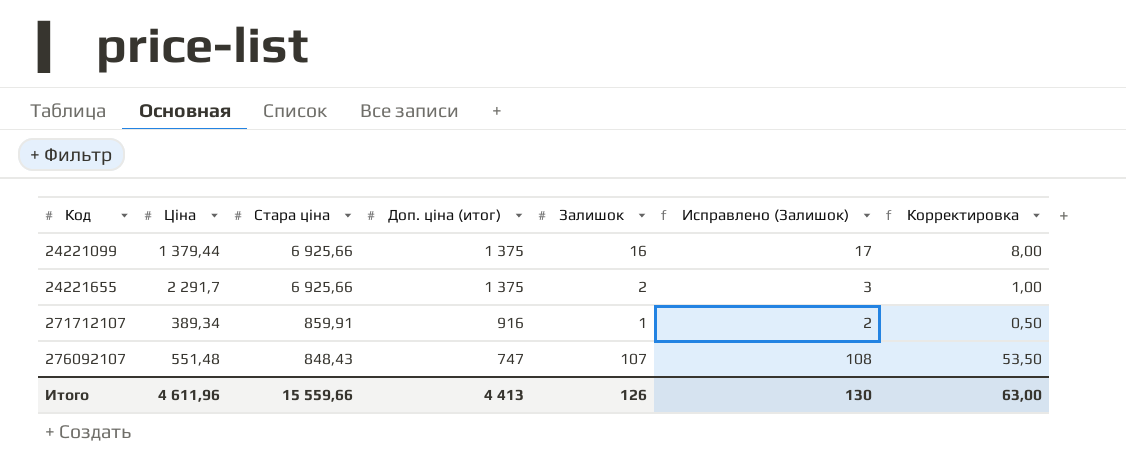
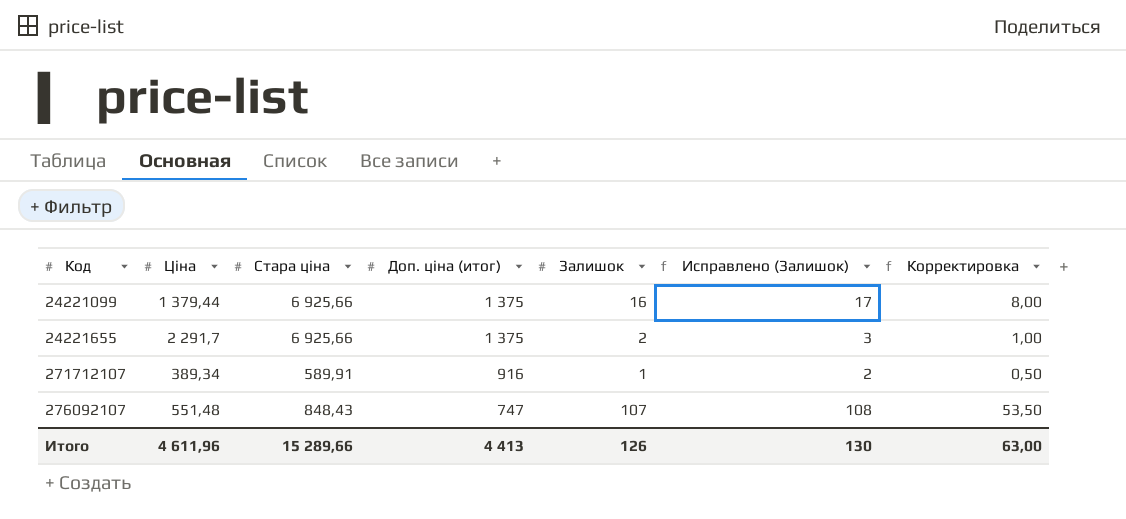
271712107 | Стара ціна: 859,91 -> 589,91
Итого | Стара ціна: 15 559,66 -> 15 289,66

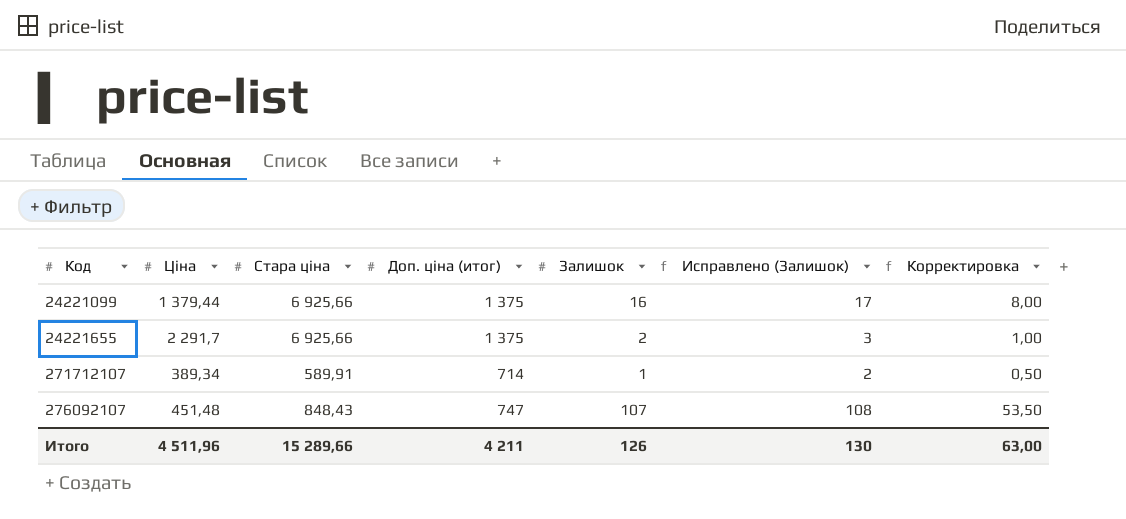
271712107 | Доп. ціна (итог): 916 -> 714
276092107 | Ціна: 551,48 -> 451,48
Итого | Ціна: 4 611,96 -> 4 511,96
Итого | Доп. ціна (итог): 4 413 -> 4 211

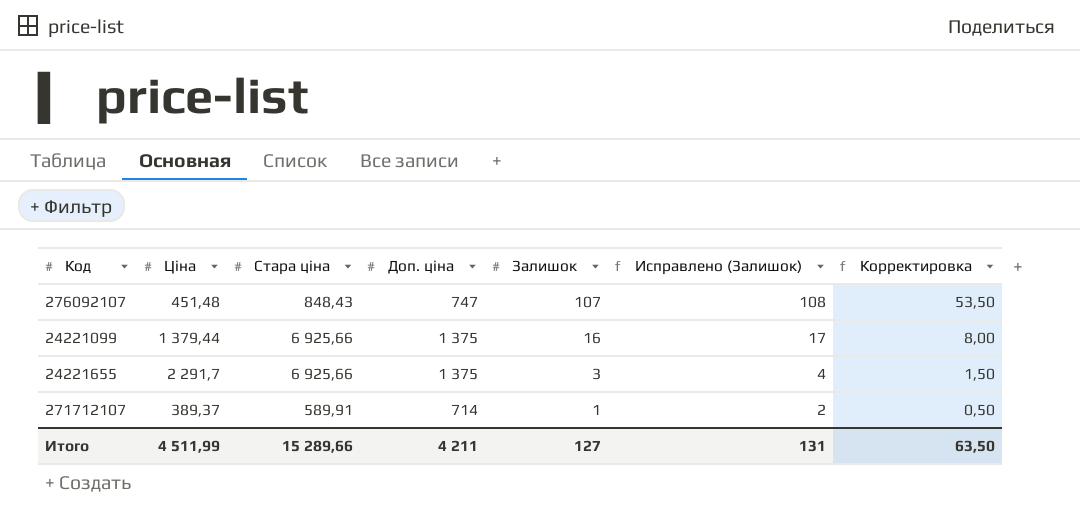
row order: Код ascending -> Залишок descending
column name: Доп. ціна (итог) -> Доп. ціна
24221655 | Залишок: 2 -> 3
24221655 | Исправлено (Залишок): 3 -> 4
24221655 | Корректировка: 1,00 -> 1,50
271712107 | Ціна: 389,34 -> 389,37
Итого | Ціна: 4 511,96 -> 4 511,99
Итого | Залишок: 126 -> 127
Итого | Исправлено (Залишок): 130 -> 131
Итого | Корректировка: 63,00 -> 63,50

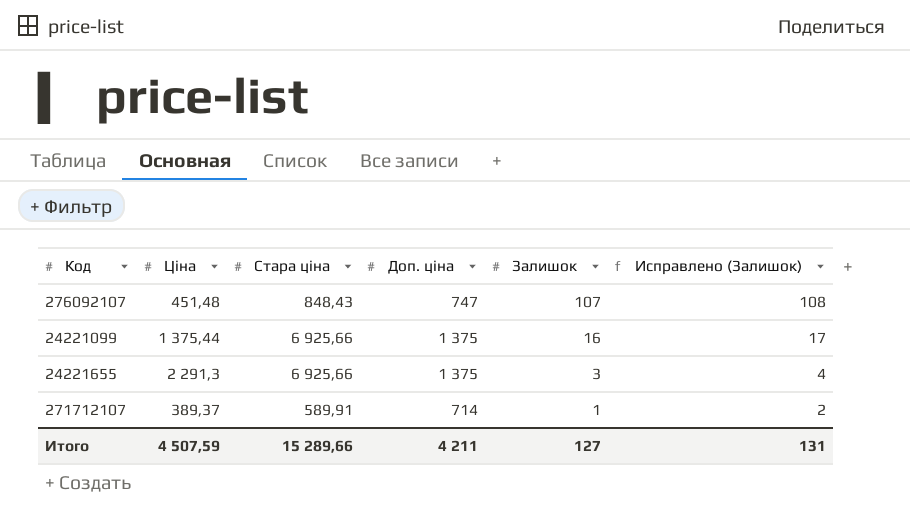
column Корректировка | formula: [Залишок] * 0,5 -> none
24221099 | Ціна: 1 379,44 -> 1 375,44
24221655 | Ціна: 2 291,7 -> 2 291,3
Итого | Ціна: 4 511,99 -> 4 507,59

